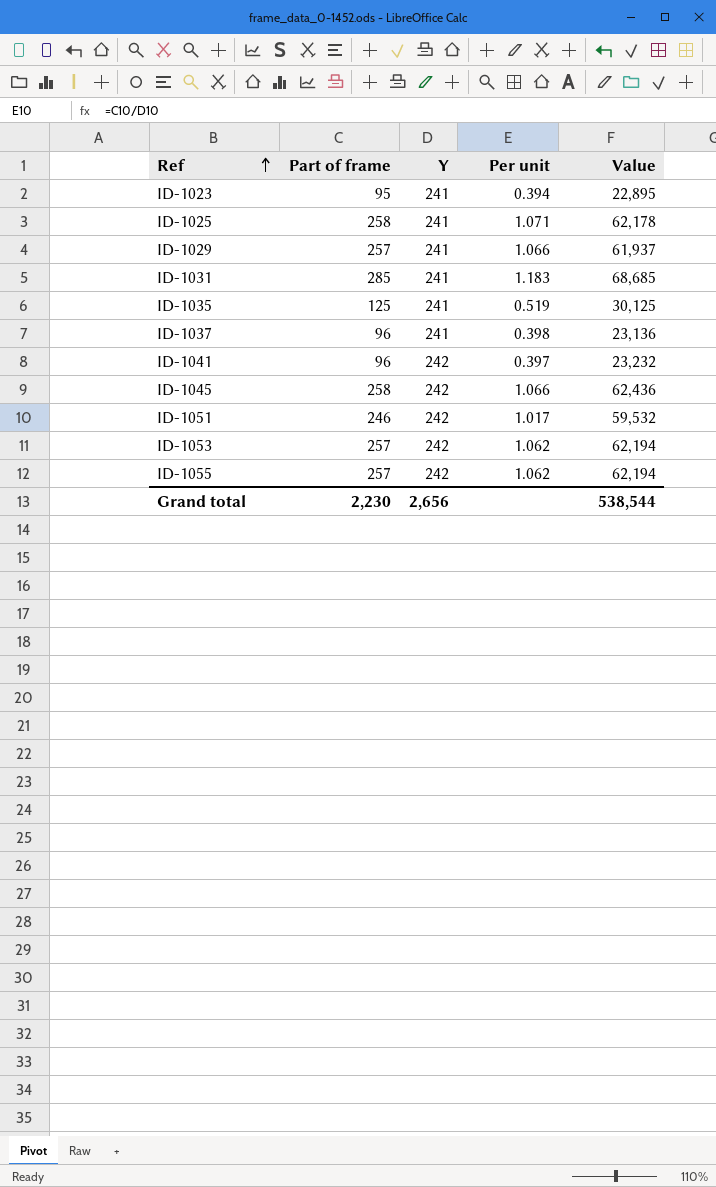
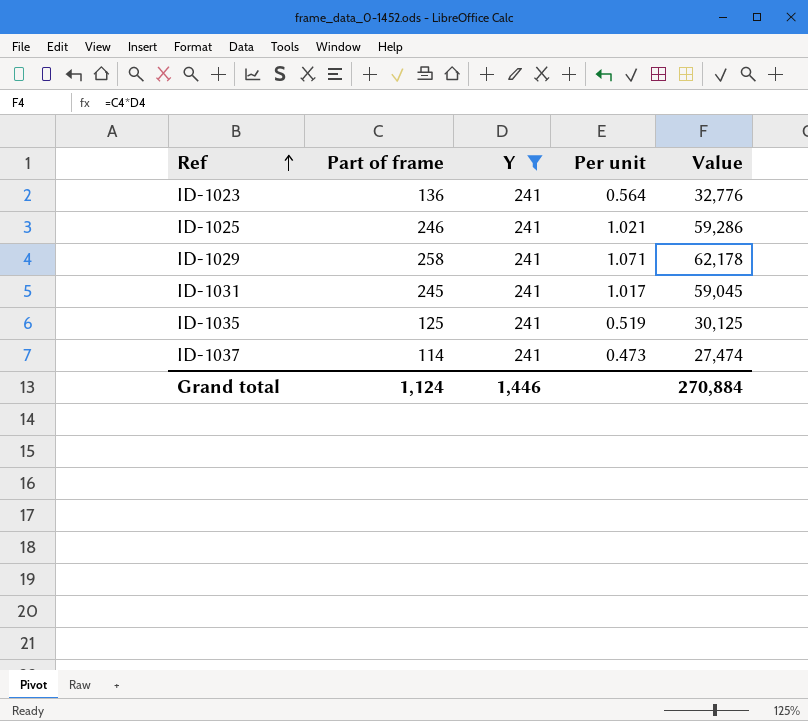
filter: none -> Y = 241
ID-1023 | Part of frame: 95 -> 136
ID-1023 | Per unit: 0.394 -> 0.564
ID-1023 | Value: 22,895 -> 32,776
ID-1025 | Part of frame: 258 -> 246
ID-1025 | Per unit: 1.071 -> 1.021
ID-1025 | Value: 62,178 -> 59,286
ID-1029 | Part of frame: 257 -> 258
ID-1029 | Per unit: 1.066 -> 1.071
ID-1029 | Value: 61,937 -> 62,178
ID-1031 | Part of frame: 285 -> 245
ID-1031 | Per unit: 1.183 -> 1.017
ID-1031 | Value: 68,685 -> 59,045
ID-1037 | Part of frame: 96 -> 114
ID-1037 | Per unit: 0.398 -> 0.473
ID-1037 | Value: 23,136 -> 27,474
Grand total | Part of frame: 2,230 -> 1,124
Grand total | Y: 2,656 -> 1,446
Grand total | Value: 538,544 -> 270,884

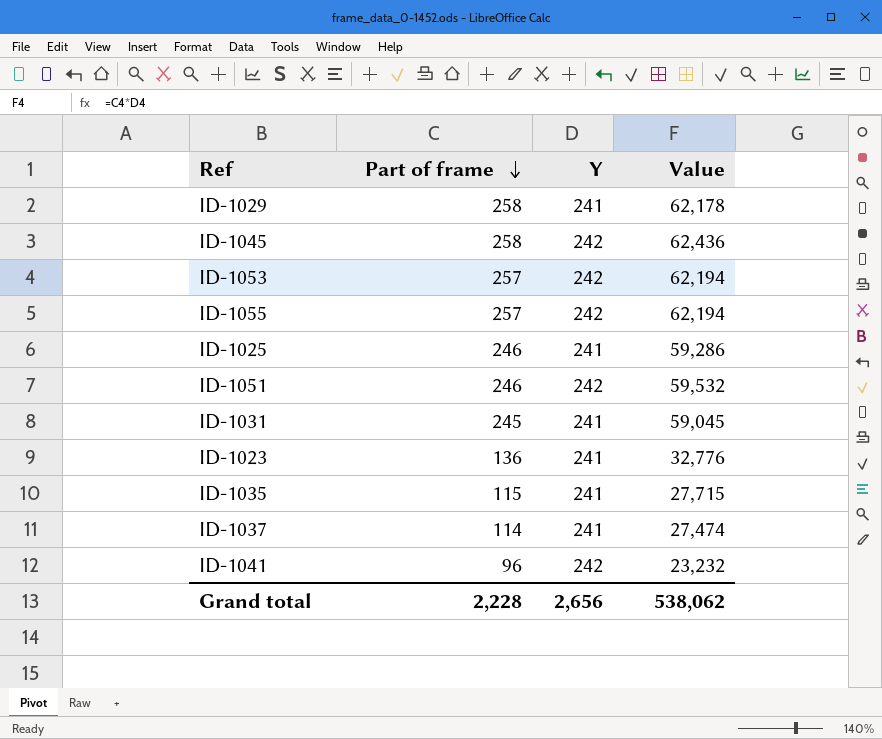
filter: Y = 241 -> none
row order: Ref ascending -> Part of frame descending
column Per unit | formula: [Part of frame] / [Y] -> none
ID-1035 | Part of frame: 125 -> 115
ID-1035 | Value: 30,125 -> 27,715
Grand total | Part of frame: 1,124 -> 2,228
Grand total | Y: 1,446 -> 2,656
Grand total | Value: 270,884 -> 538,062

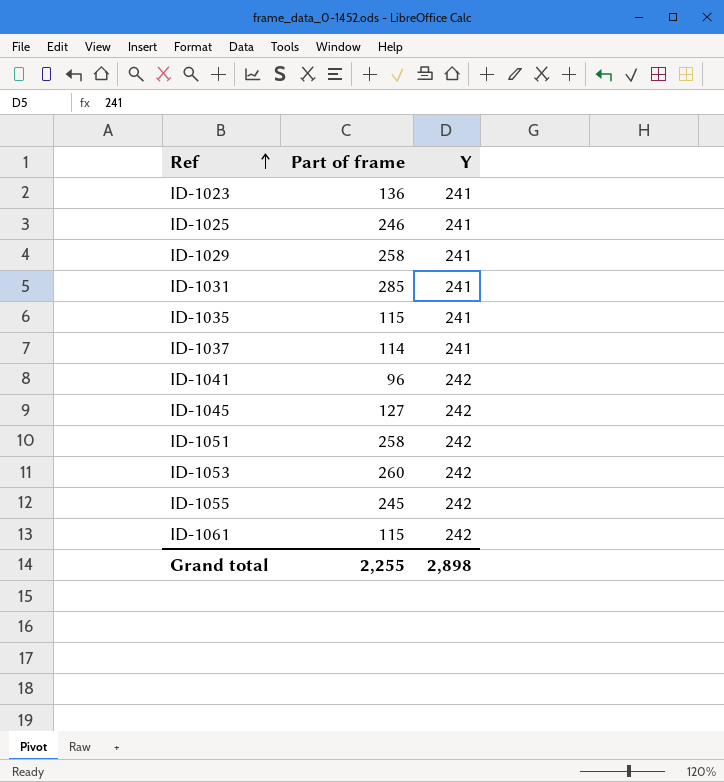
row order: Part of frame descending -> Ref ascending
column Value | formula: [Part of frame] * [Y] -> none
ID-1031 | Part of frame: 245 -> 285
ID-1045 | Part of frame: 258 -> 127
ID-1051 | Part of frame: 246 -> 258
ID-1053 | Part of frame: 257 -> 260
ID-1055 | Part of frame: 257 -> 245
row ID-1061: none -> 115 | 242
Grand total | Part of frame: 2,228 -> 2,255
Grand total | Y: 2,656 -> 2,898

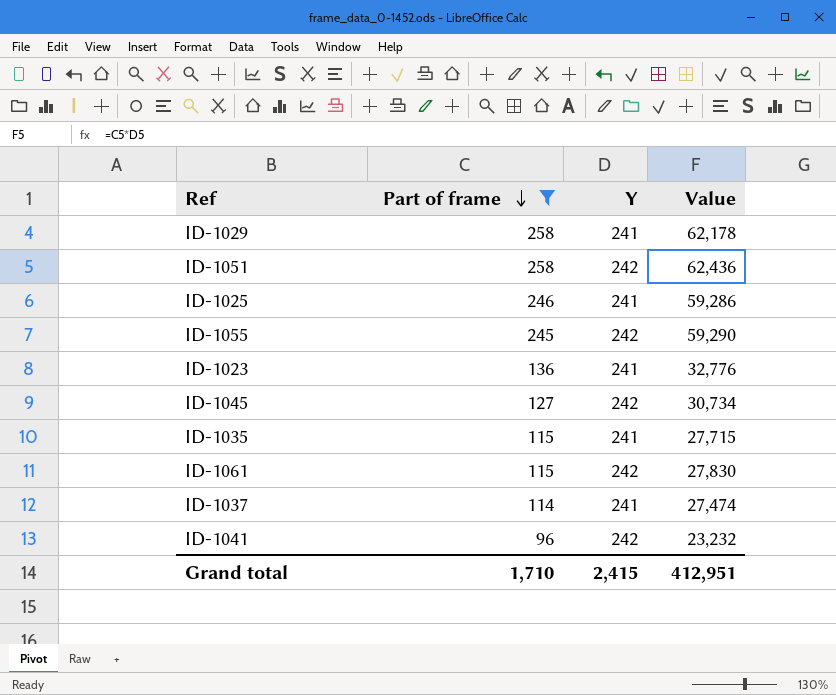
filter: none -> Part of frame <= 258
row order: Ref ascending -> Part of frame descending
column Value | formula: none -> [Part of frame] * [Y]
Grand total | Part of frame: 2,255 -> 1,710
Grand total | Y: 2,898 -> 2,415

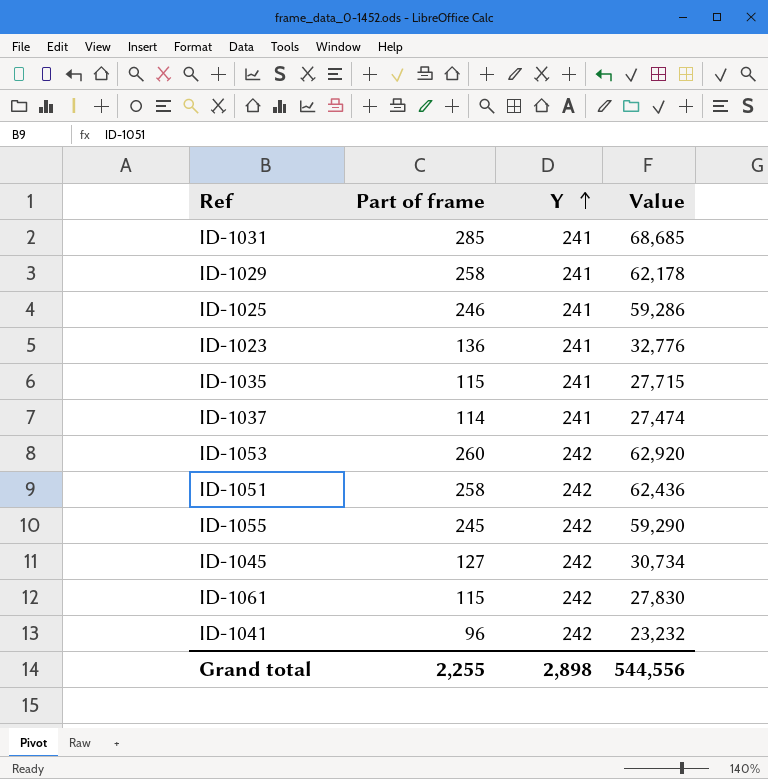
filter: Part of frame <= 258 -> none
row order: Part of frame descending -> Y ascending
Grand total | Part of frame: 1,710 -> 2,255
Grand total | Y: 2,415 -> 2,898
Grand total | Value: 412,951 -> 544,556

